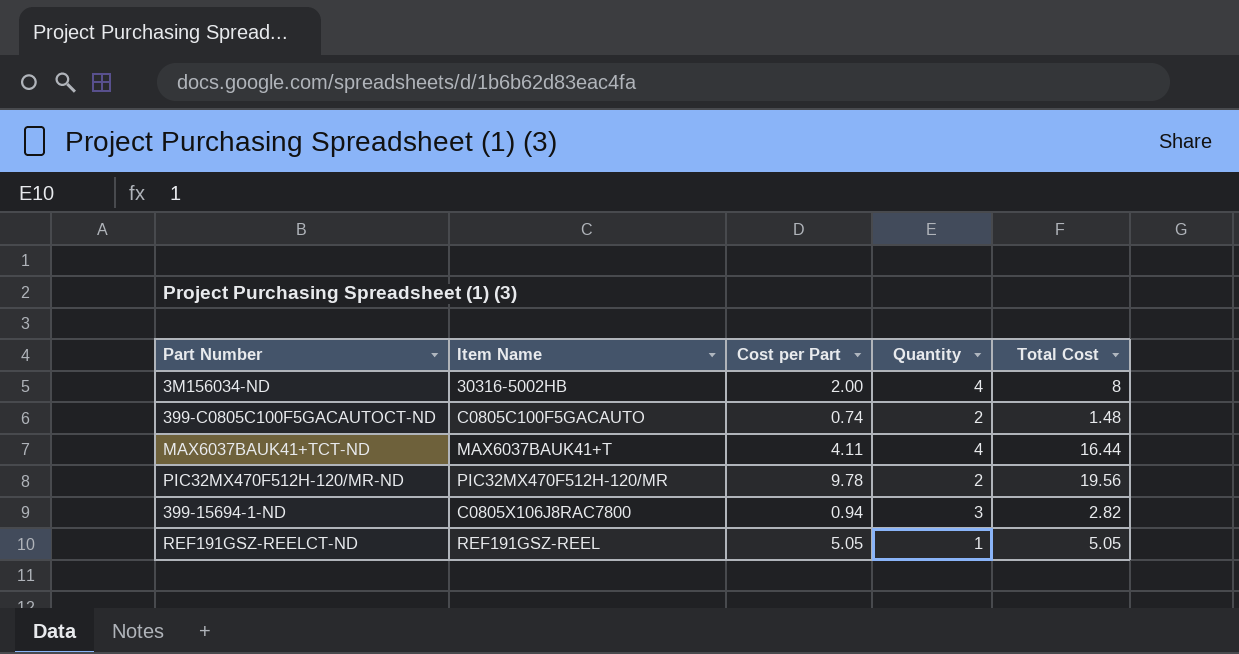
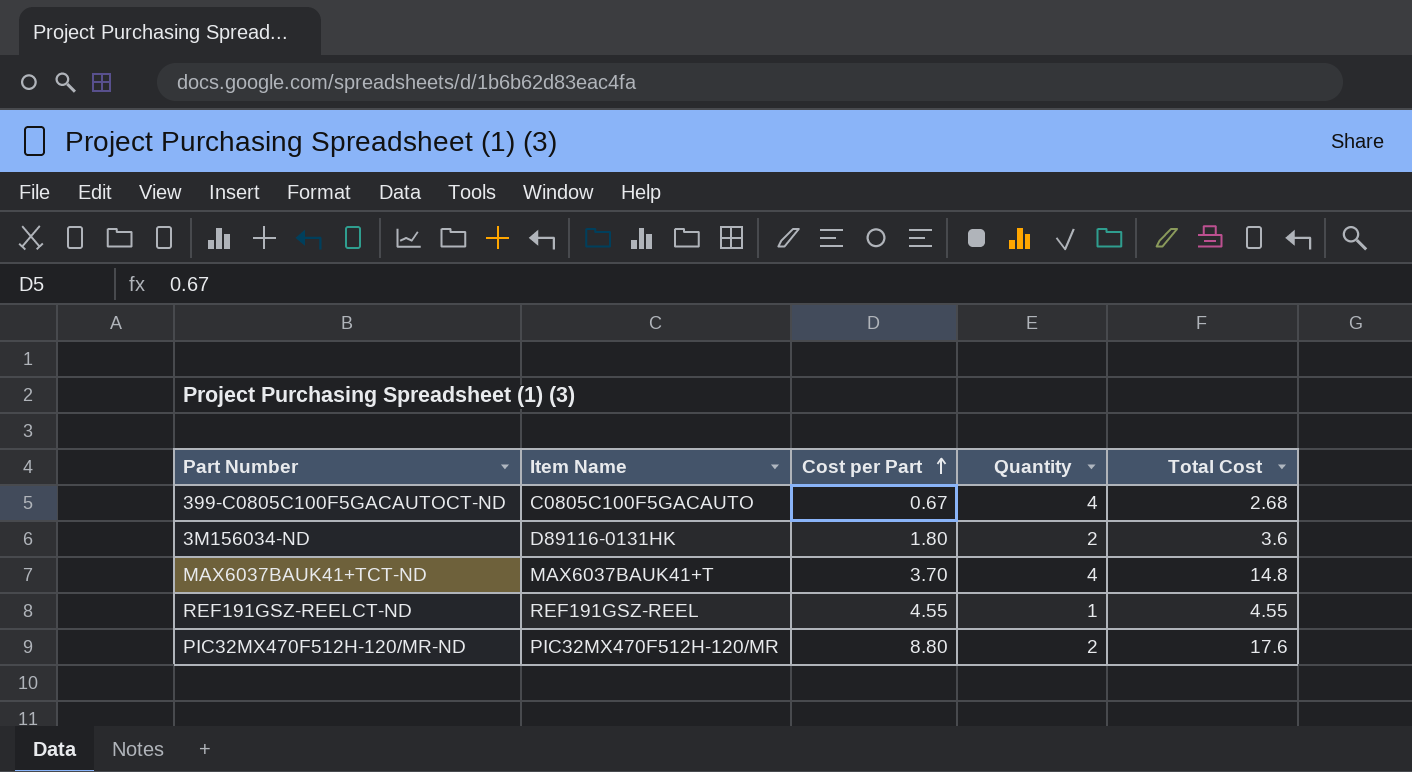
row order: none -> Cost per Part ascending
row 399-15694-1-ND: C0805X106J8RAC7800 | 0.94 | 3 | 2.82 -> none
399-C0805C100F5GACAUTOCT-ND | Cost per Part: 0.74 -> 0.67
399-C0805C100F5GACAUTOCT-ND | Quantity: 2 -> 4
399-C0805C100F5GACAUTOCT-ND | Total Cost: 1.48 -> 2.68
3M156034-ND | Item Name: 30316-5002HB -> D89116-0131HK
3M156034-ND | Cost per Part: 2.00 -> 1.80
3M156034-ND | Quantity: 4 -> 2
3M156034-ND | Total Cost: 8 -> 3.6
MAX6037BAUK41+TCT-ND | Cost per Part: 4.11 -> 3.70
MAX6037BAUK41+TCT-ND | Total Cost: 16.44 -> 14.8
REF191GSZ-REELCT-ND | Cost per Part: 5.05 -> 4.55
REF191GSZ-REELCT-ND | Total Cost: 5.05 -> 4.55
PIC32MX470F512H-120/MR-ND | Cost per Part: 9.78 -> 8.80
PIC32MX470F512H-120/MR-ND | Total Cost: 19.56 -> 17.6

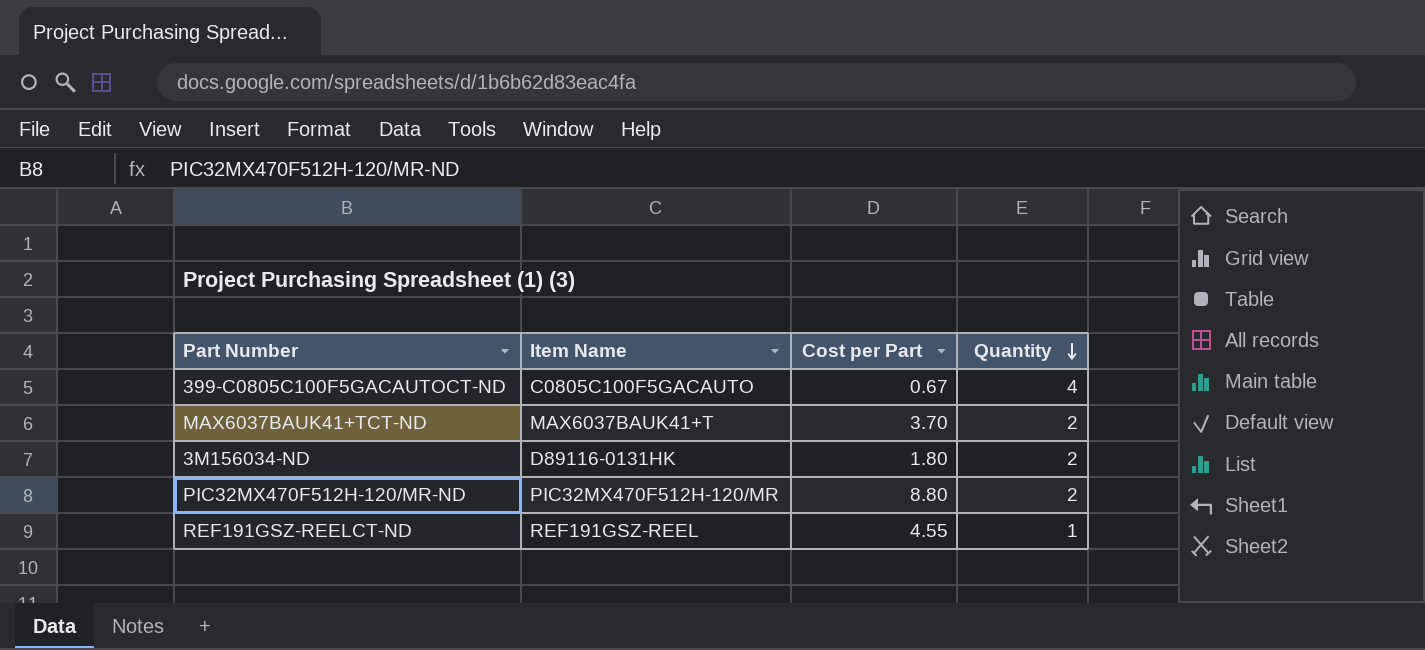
row order: Cost per Part ascending -> Quantity descending
column Total Cost | formula: [Cost per Part] * [Quantity] -> none
MAX6037BAUK41+TCT-ND | Quantity: 4 -> 2

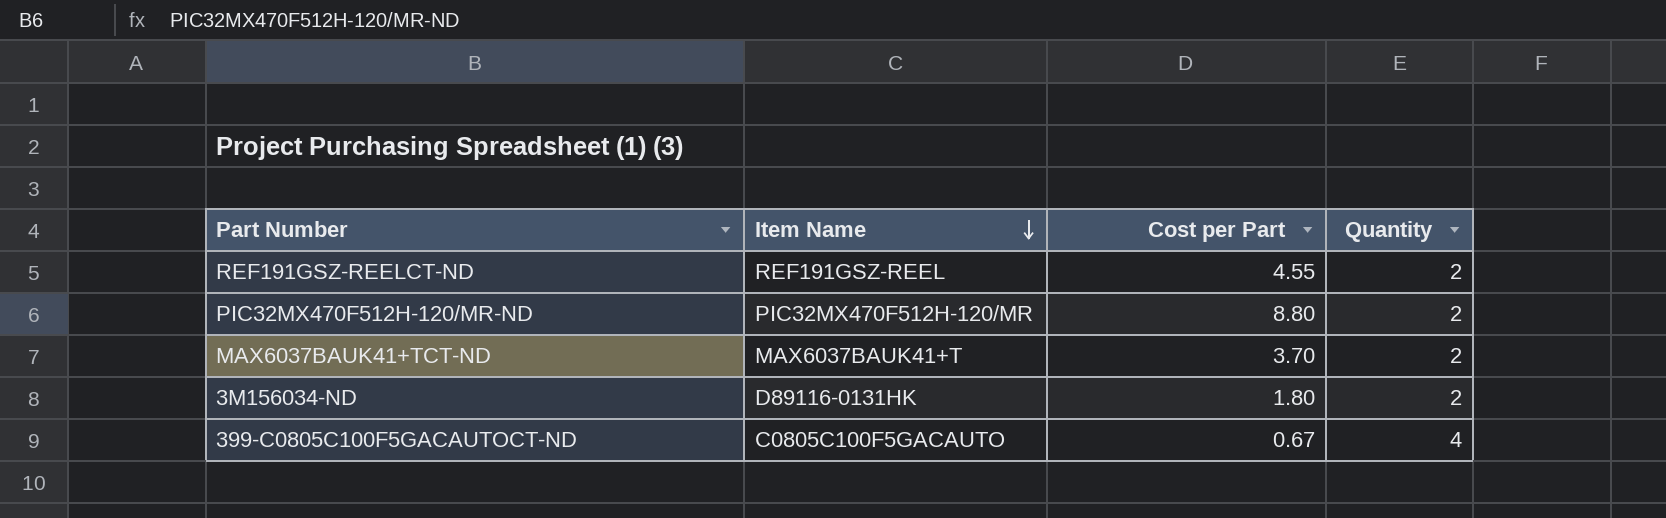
row order: Quantity descending -> Item Name descending
REF191GSZ-REELCT-ND | Quantity: 1 -> 2

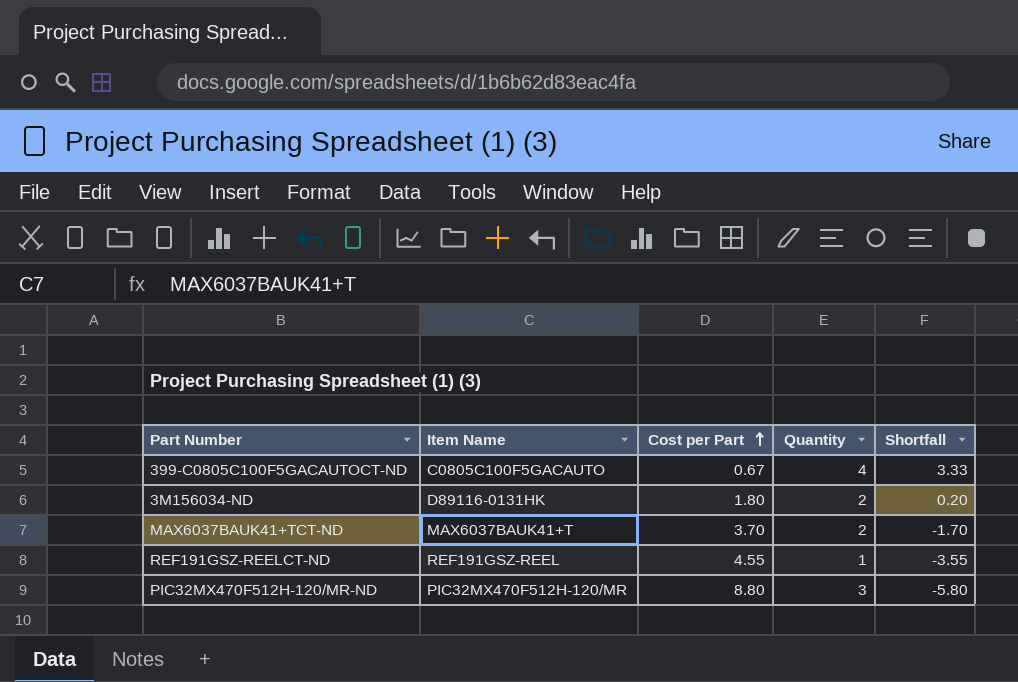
row order: Item Name descending -> Cost per Part ascending
column Shortfall | formula: none -> [Quantity] - [Cost per Part]
REF191GSZ-REELCT-ND | Quantity: 2 -> 1
PIC32MX470F512H-120/MR-ND | Quantity: 2 -> 3

